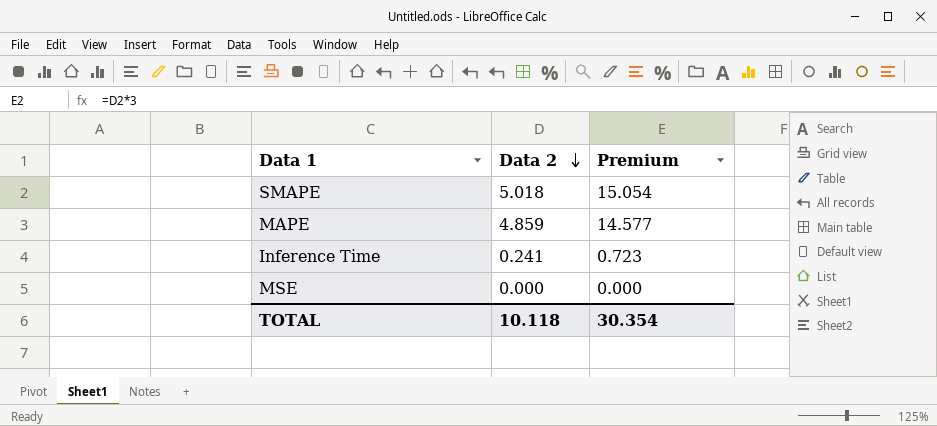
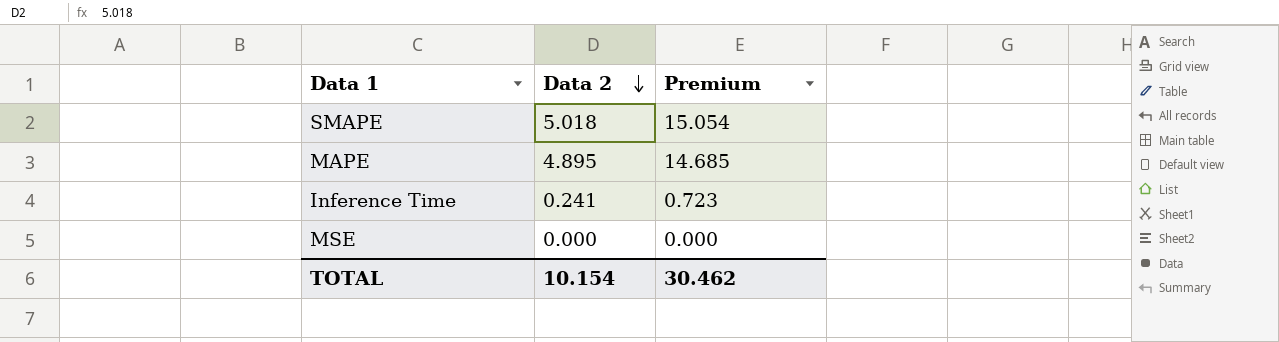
MAPE | Data 2: 4.859 -> 4.895
MAPE | Premium: 14.577 -> 14.685
TOTAL | Data 2: 10.118 -> 10.154
TOTAL | Premium: 30.354 -> 30.462

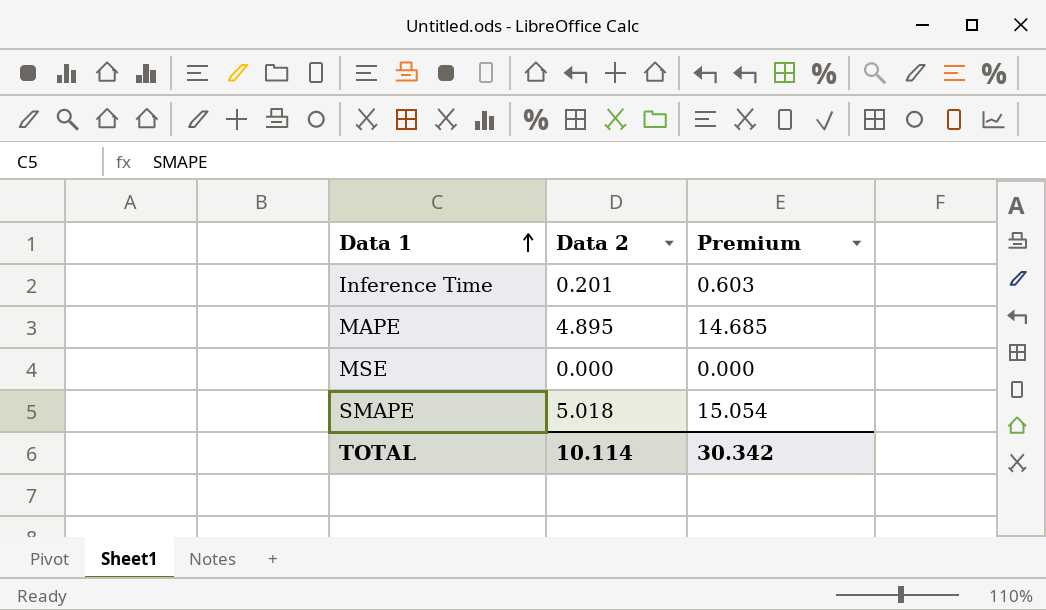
row order: Data 2 descending -> Data 1 ascending
Inference Time | Data 2: 0.241 -> 0.201
Inference Time | Premium: 0.723 -> 0.603
TOTAL | Data 2: 10.154 -> 10.114
TOTAL | Premium: 30.462 -> 30.342

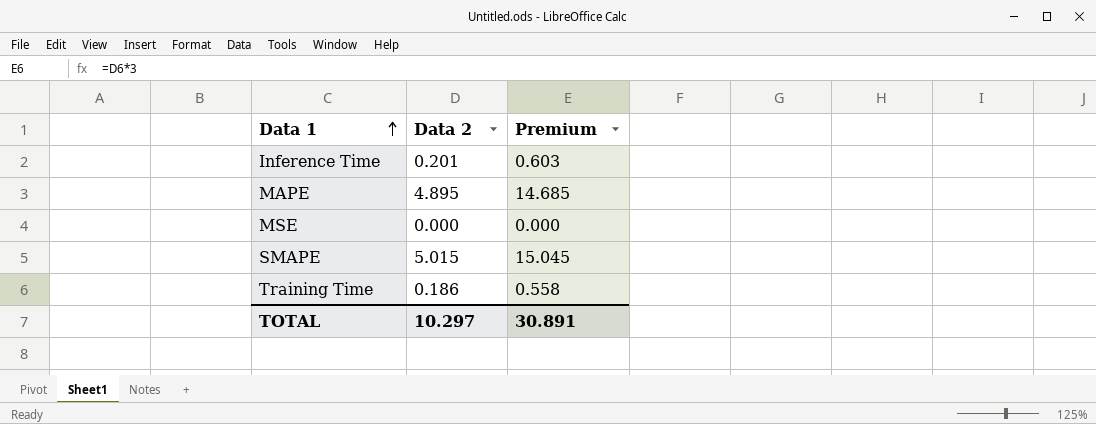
SMAPE | Data 2: 5.018 -> 5.015
SMAPE | Premium: 15.054 -> 15.045
row Training Time: none -> 0.186 | 0.558
TOTAL | Data 2: 10.114 -> 10.297
TOTAL | Premium: 30.342 -> 30.891

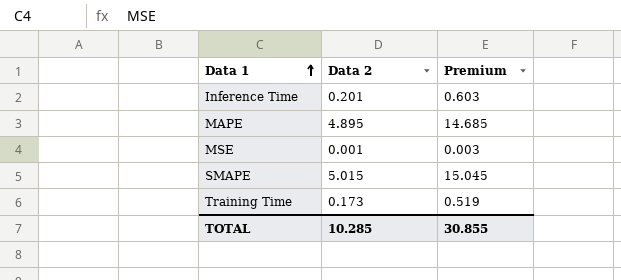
MSE | Data 2: 0.000 -> 0.001
MSE | Premium: 0.000 -> 0.003
Training Time | Data 2: 0.186 -> 0.173
Training Time | Premium: 0.558 -> 0.519
TOTAL | Data 2: 10.297 -> 10.285
TOTAL | Premium: 30.891 -> 30.855

